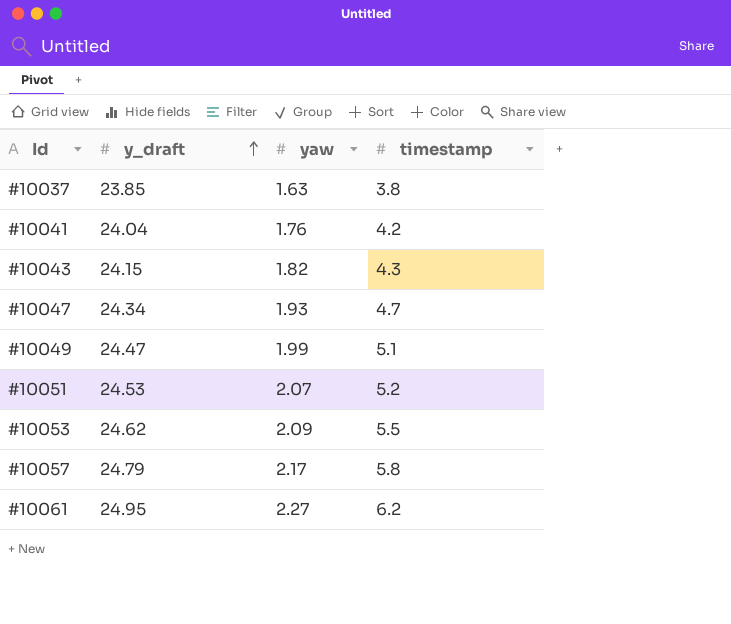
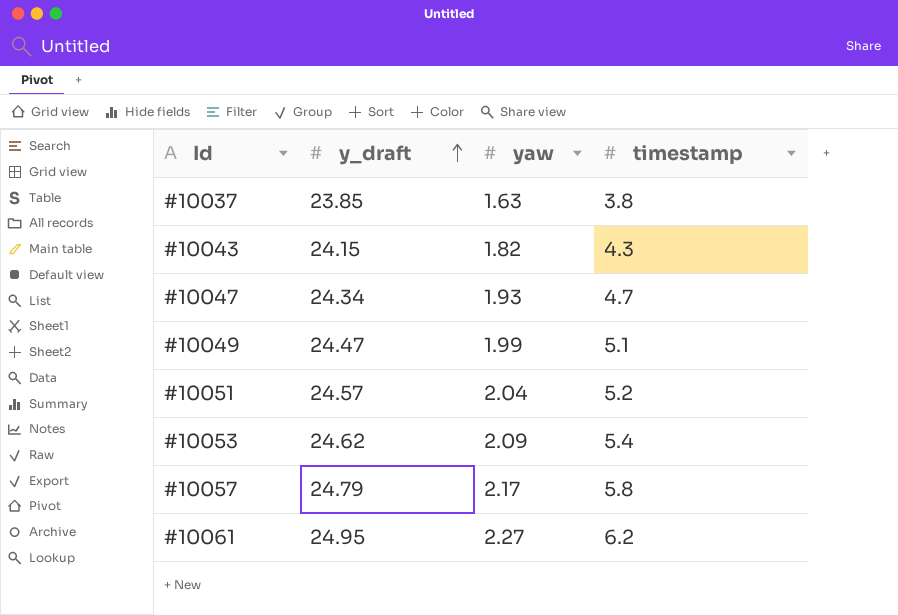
row #10041: 24.04 | 1.76 | 4.2 -> none
#10051 | y_draft: 24.53 -> 24.57
#10051 | yaw: 2.07 -> 2.04
#10053 | timestamp: 5.5 -> 5.4

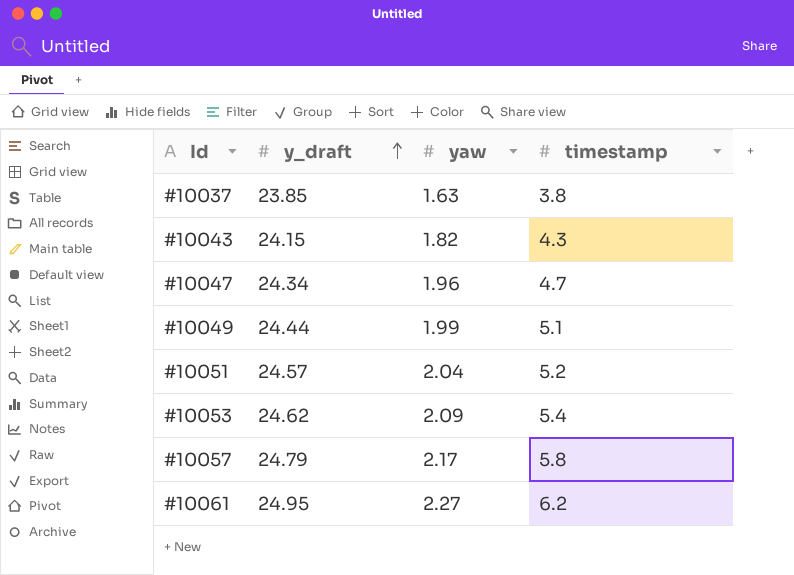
#10047 | yaw: 1.93 -> 1.96
#10049 | y_draft: 24.47 -> 24.44

